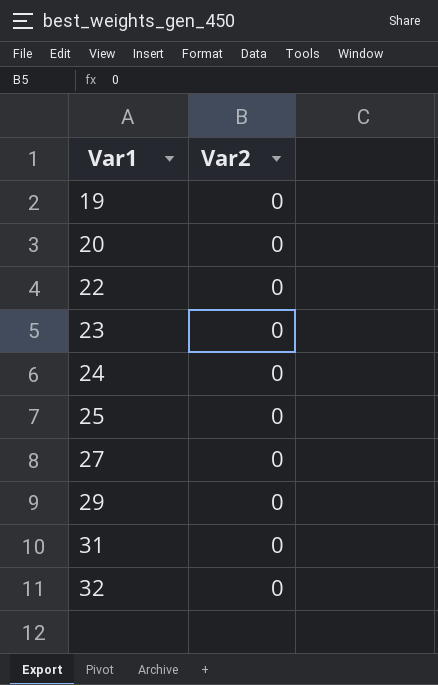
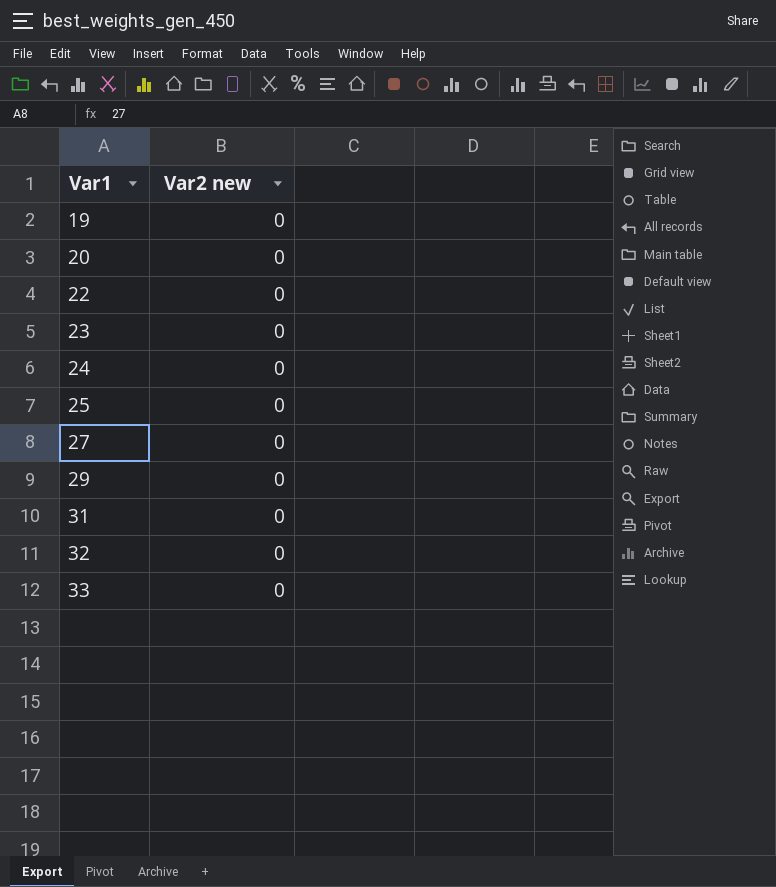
column name: Var2 -> Var2 new
row 33: none -> 0

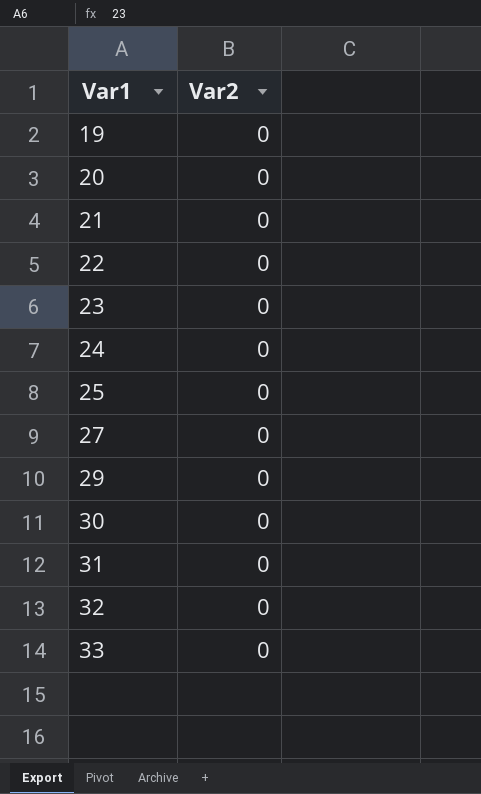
column name: Var2 new -> Var2
row 21: none -> 0
row 30: none -> 0

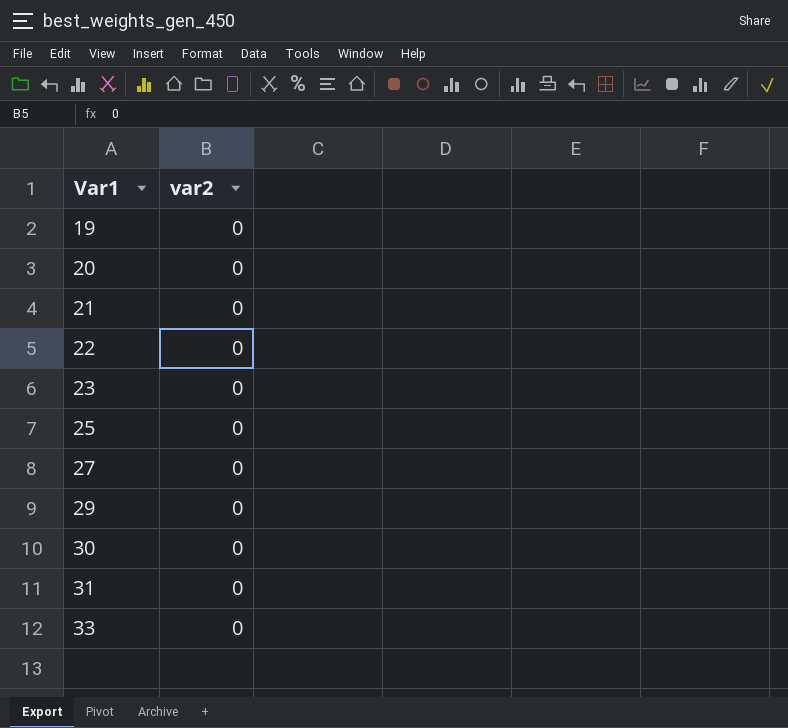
column name: Var2 -> var2
row 24: 0 -> none
row 32: 0 -> none

